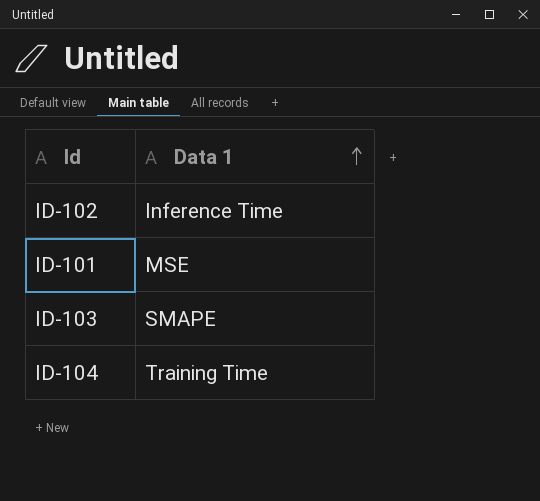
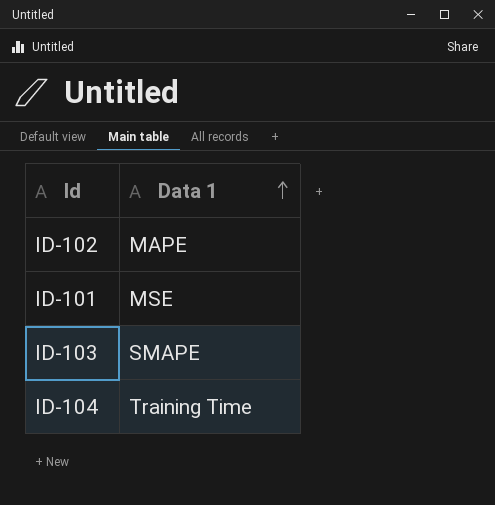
ID-102 | Data 1: Inference Time -> MAPE

